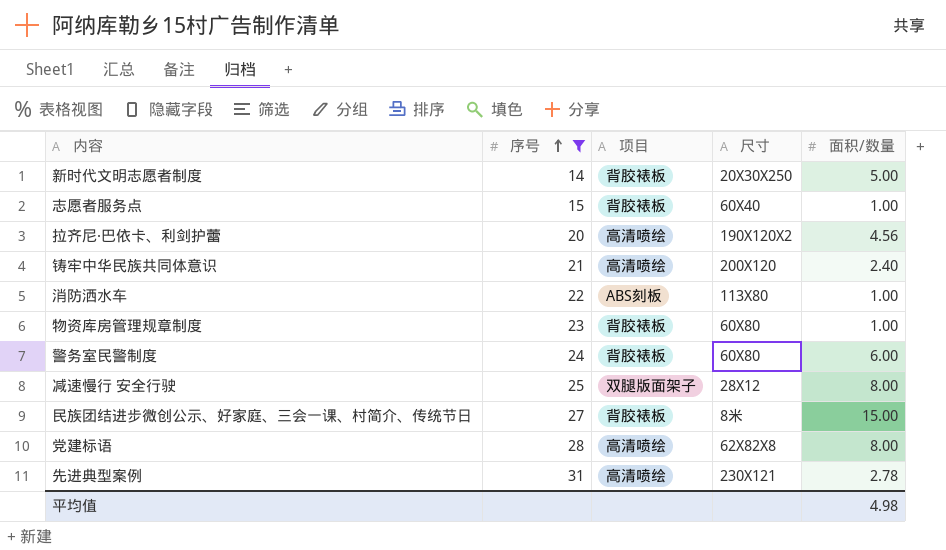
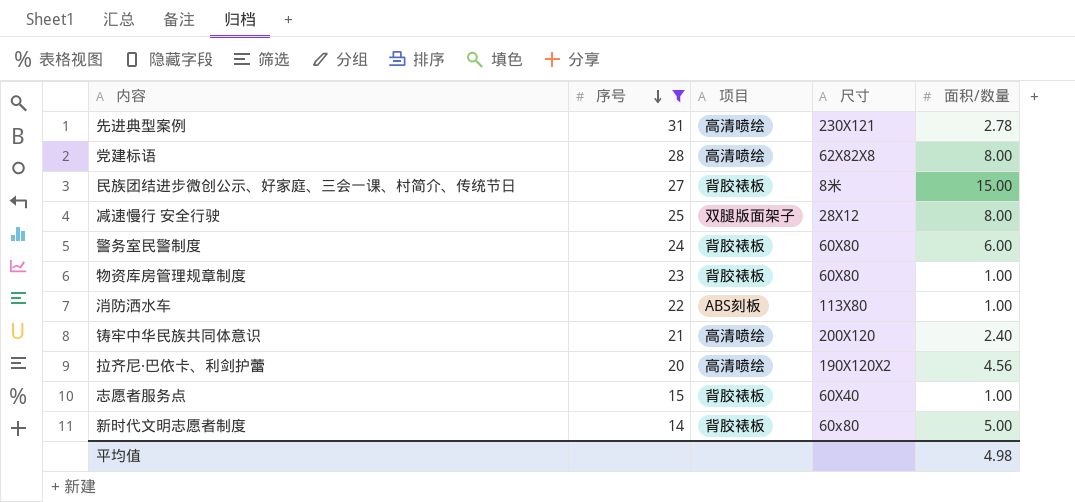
row order: 序号 ascending -> 序号 descending
新时代文明志愿者制度 | 尺寸: 20X30X250 -> 60x80

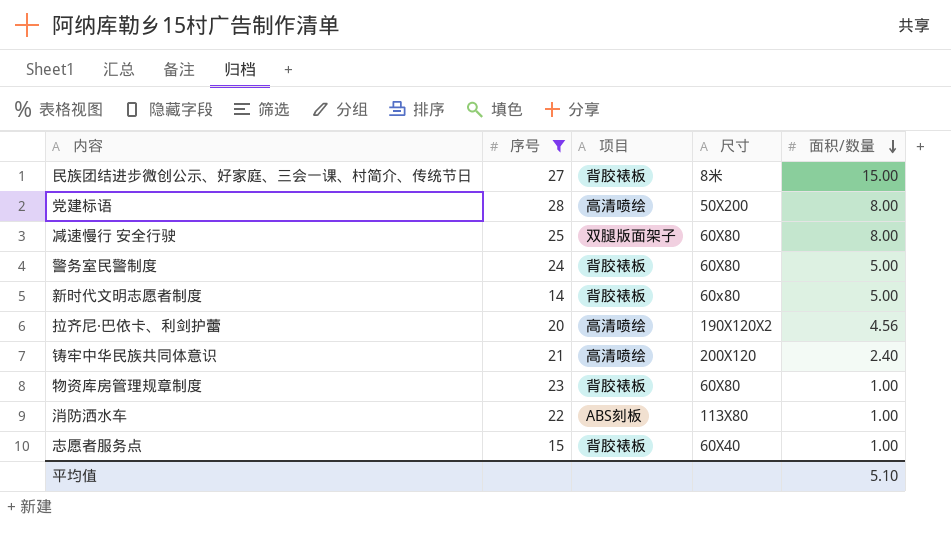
row order: 序号 descending -> 面积/数量 descending
row 先进典型案例: 31 | 高清喷绘 | 230X121 | 2.78 -> none
党建标语 | 尺寸: 62X82X8 -> 50X200
减速慢行 安全行驶 | 尺寸: 28X12 -> 60X80
警务室民警制度 | 面积/数量: 6.00 -> 5.00
平均值 | 面积/数量: 4.98 -> 5.10

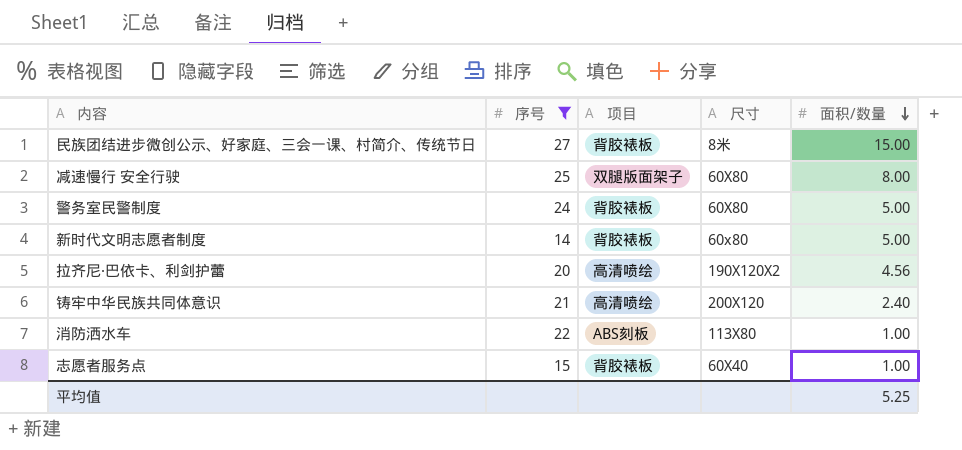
row 党建标语: 28 | 高清喷绘 | 50X200 | 8.00 -> none
row 物资库房管理规章制度: 23 | 背胶裱板 | 60X80 | 1.00 -> none
平均值 | 面积/数量: 5.10 -> 5.25

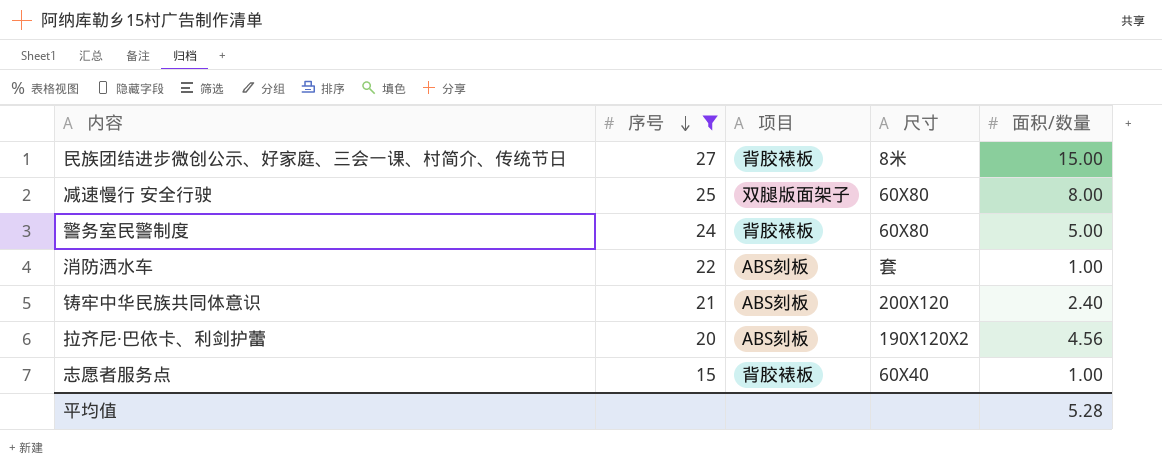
row order: 面积/数量 descending -> 序号 descending
row 新时代文明志愿者制度: 14 | 背胶裱板 | 60x80 | 5.00 -> none
消防洒水车 | 尺寸: 113X80 -> 套
铸牢中华民族共同体意识 | 项目: 高清喷绘 -> ABS刻板
拉齐尼·巴依卡、利剑护蕾 | 项目: 高清喷绘 -> ABS刻板
平均值 | 面积/数量: 5.25 -> 5.28

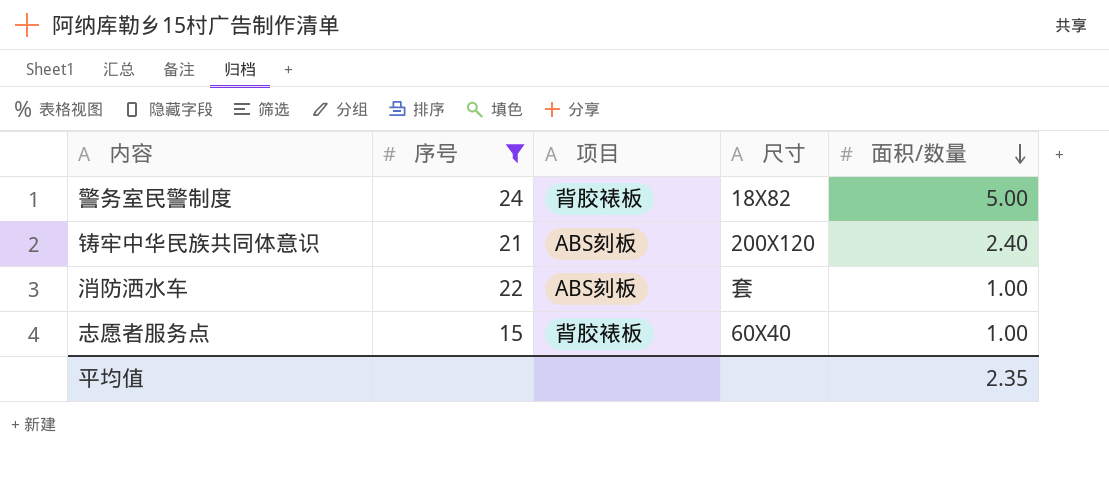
row order: 序号 descending -> 面积/数量 descending
row 民族团结进步微创公示、好家庭、三会一课、村简介、传统节日: 27 | 背胶裱板 | 8米 | 15.00 -> none
row 减速慢行 安全行驶: 25 | 双腿版面架子 | 60X80 | 8.00 -> none
row 拉齐尼·巴依卡、利剑护蕾: 20 | ABS刻板 | 190X120X2 | 4.56 -> none
警务室民警制度 | 尺寸: 60X80 -> 18X82
平均值 | 面积/数量: 5.28 -> 2.35

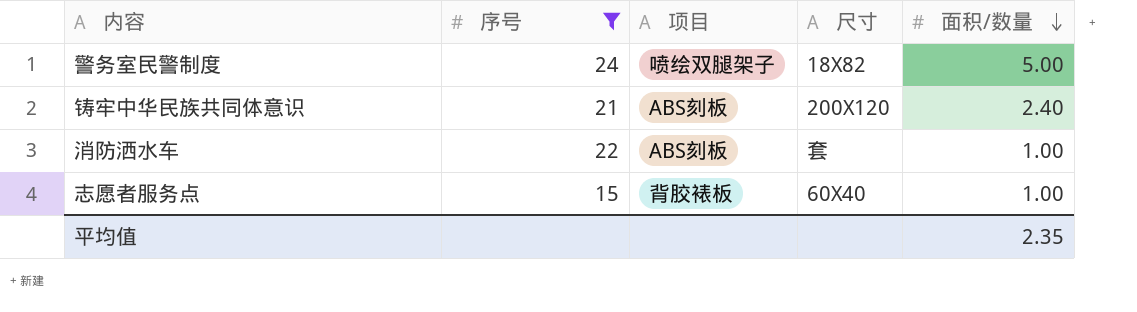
警务室民警制度 | 项目: 背胶裱板 -> 喷绘双腿架子

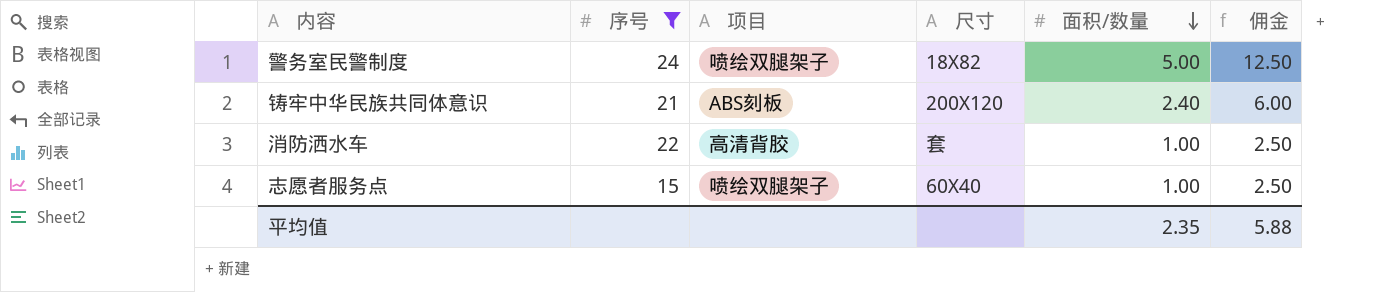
column 佣金 | formula: none -> [面积/数量] * 2.5
消防洒水车 | 项目: ABS刻板 -> 高清背胶
志愿者服务点 | 项目: 背胶裱板 -> 喷绘双腿架子

